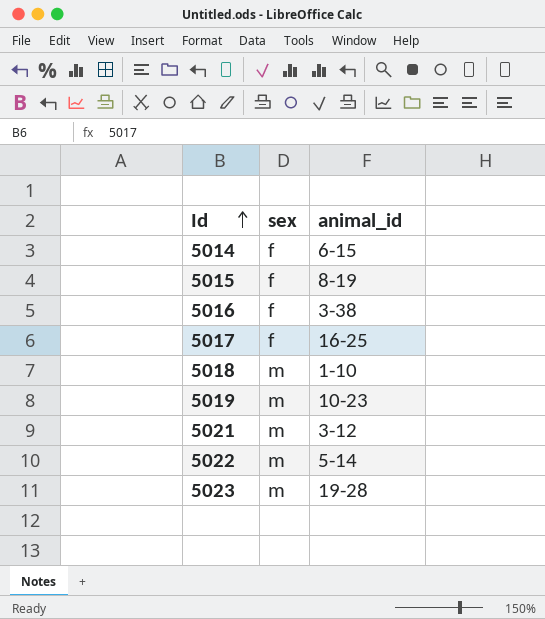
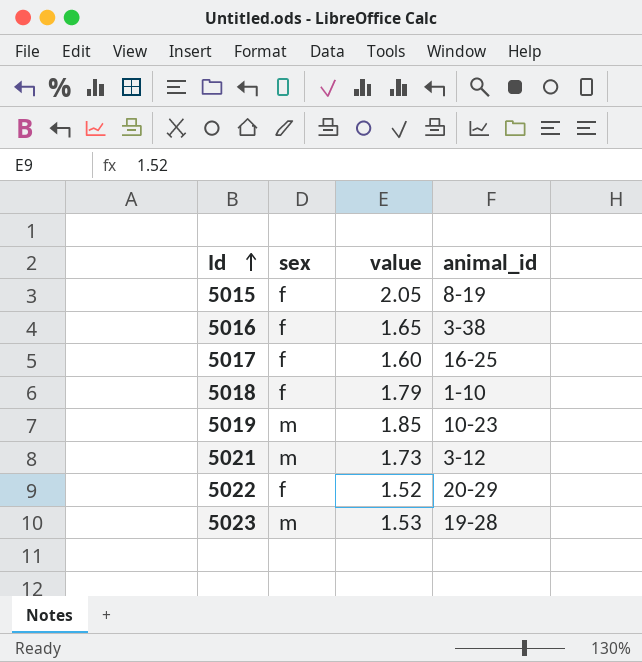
column value | position: none -> 3
row 5014: f | 6-15 -> none
5018 | sex: m -> f
5022 | sex: m -> f
5022 | animal_id: 5-14 -> 20-29

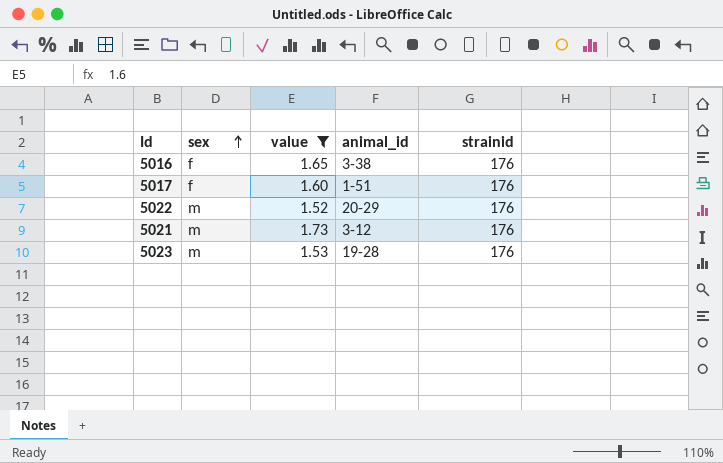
filter: none -> value <= 1.73
row order: Id ascending -> sex ascending
column strainid | position: none -> 5
5017 | animal_id: 16-25 -> 1-51
5022 | sex: f -> m

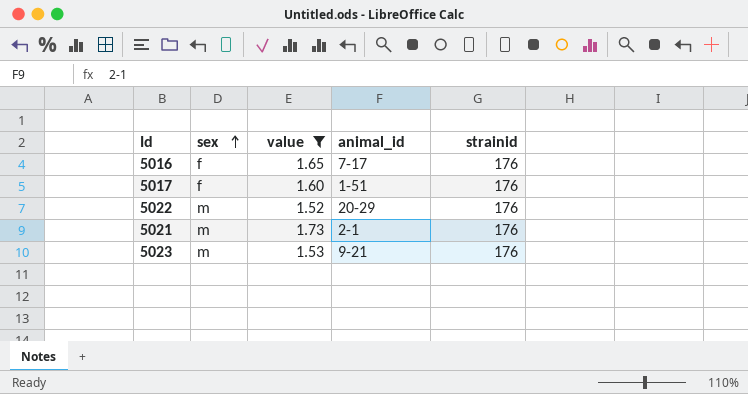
5016 | animal_id: 3-38 -> 7-17
5021 | animal_id: 3-12 -> 2-1
5023 | animal_id: 19-28 -> 9-21

